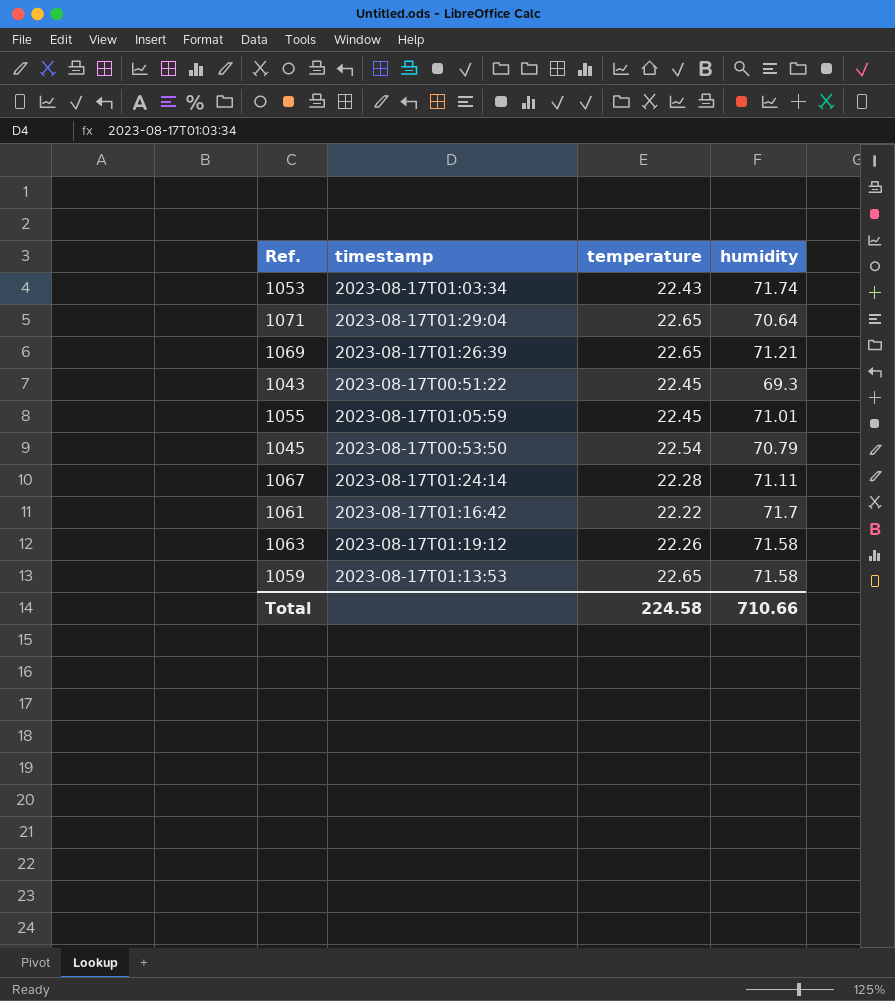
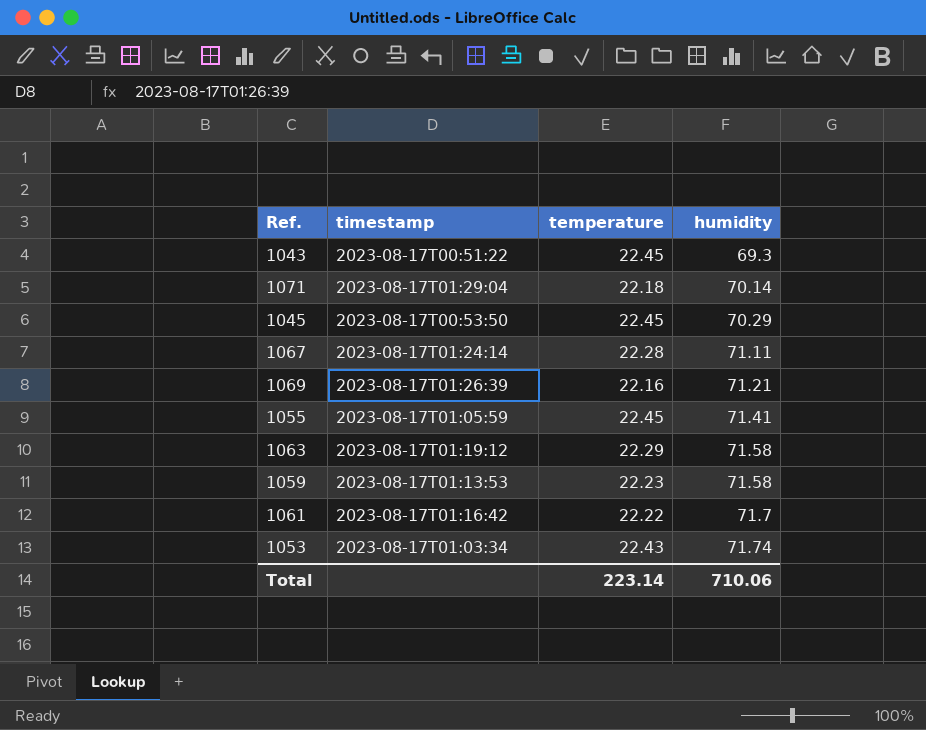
row order: none -> humidity ascending
1071 | temperature: 22.65 -> 22.18
1071 | humidity: 70.64 -> 70.14
1045 | temperature: 22.54 -> 22.45
1045 | humidity: 70.79 -> 70.29
1069 | temperature: 22.65 -> 22.16
1055 | humidity: 71.01 -> 71.41
1063 | temperature: 22.26 -> 22.29
1059 | temperature: 22.65 -> 22.23
Total | temperature: 224.58 -> 223.14
Total | humidity: 710.66 -> 710.06

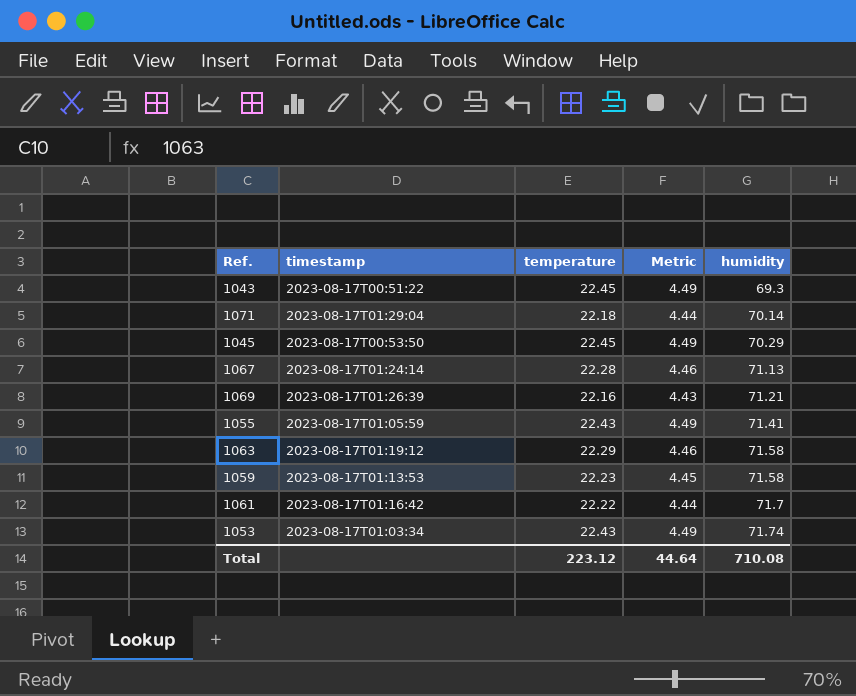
column Metric | formula: none -> [temperature] * 0.2
1067 | humidity: 71.11 -> 71.13
1055 | temperature: 22.45 -> 22.43
Total | temperature: 223.14 -> 223.12
Total | humidity: 710.06 -> 710.08

